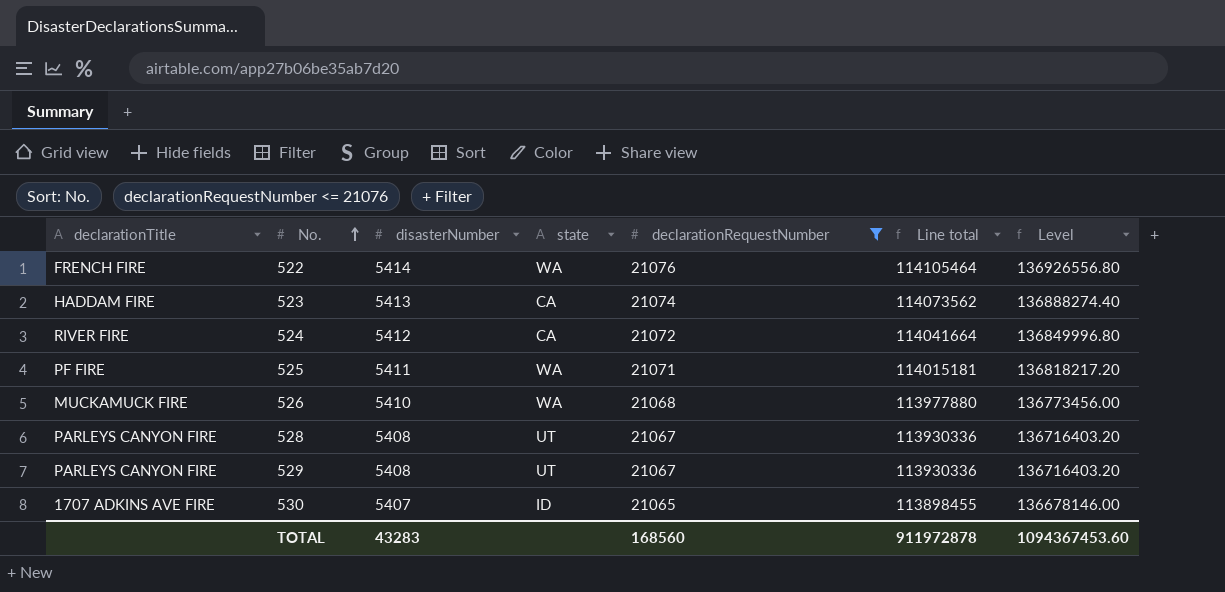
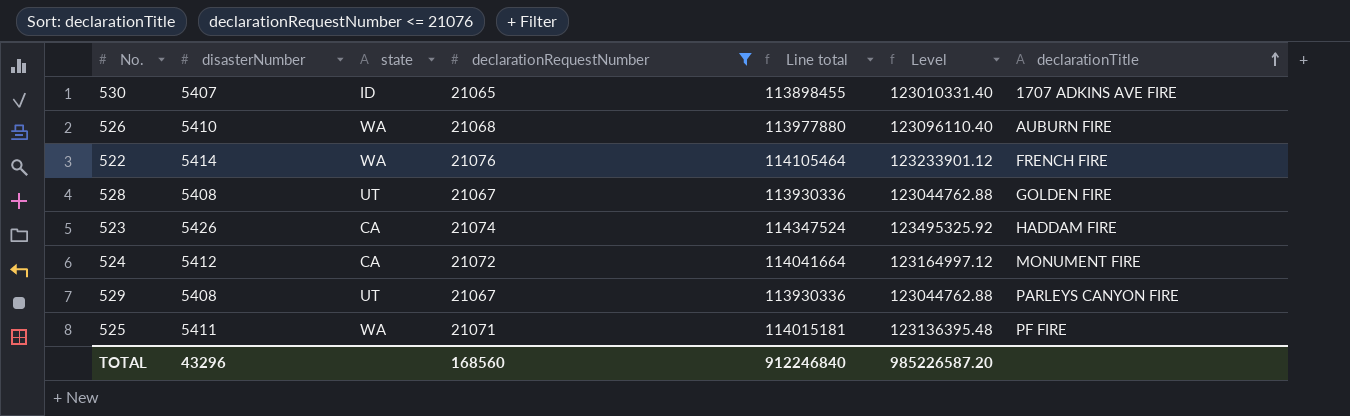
row order: No. ascending -> declarationTitle ascending
column Level | formula: [Line total] * 1.2 -> [Line total] * 1.08
column declarationTitle | position: 1 -> 7
526 | declarationTitle: MUCKAMUCK FIRE -> AUBURN FIRE
528 | declarationTitle: PARLEYS CANYON FIRE -> GOLDEN FIRE
523 | disasterNumber: 5413 -> 5426
523 | Line total: 114073562 -> 114347524
524 | declarationTitle: RIVER FIRE -> MONUMENT FIRE
TOTAL | disasterNumber: 43283 -> 43296
TOTAL | Line total: 911972878 -> 912246840
TOTAL | Level: 1094367453.60 -> 985226587.20

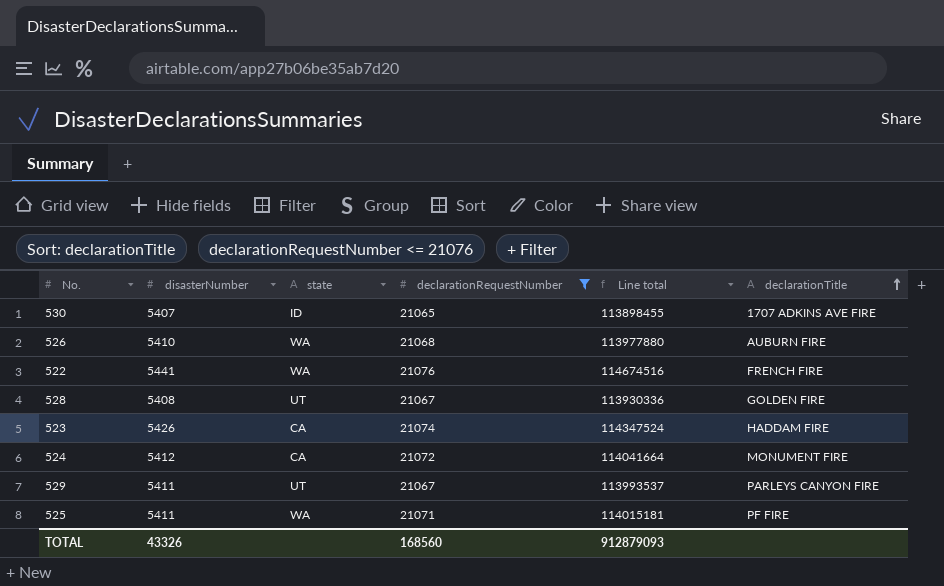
column Level | formula: [Line total] * 1.08 -> none
522 | disasterNumber: 5414 -> 5441
522 | Line total: 114105464 -> 114674516
529 | disasterNumber: 5408 -> 5411
529 | Line total: 113930336 -> 113993537
TOTAL | disasterNumber: 43296 -> 43326
TOTAL | Line total: 912246840 -> 912879093

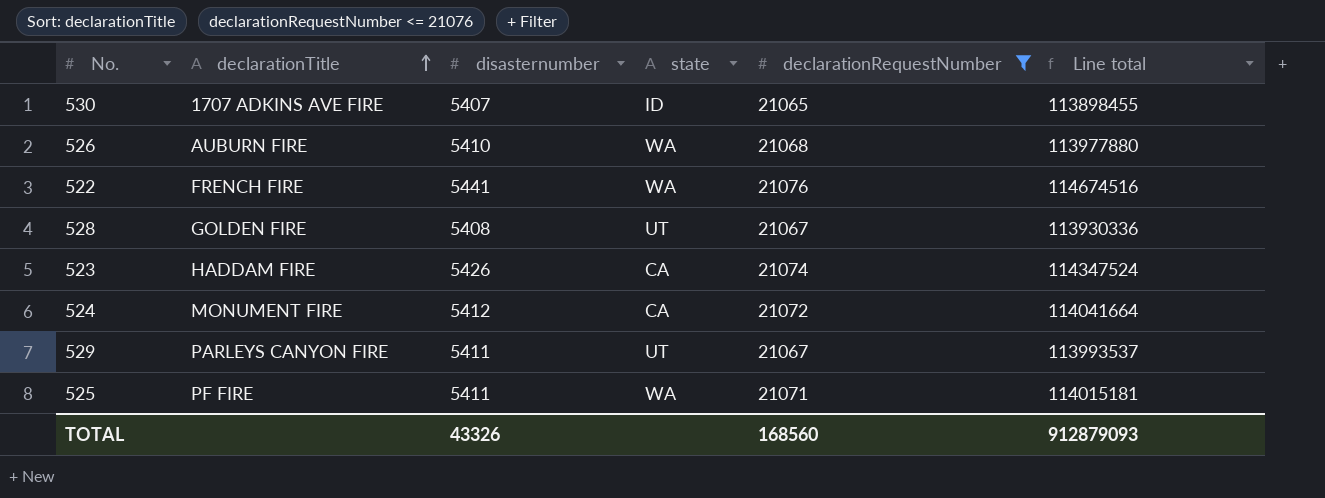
column declarationTitle | position: 6 -> 2
column name: disasterNumber -> disasternumber

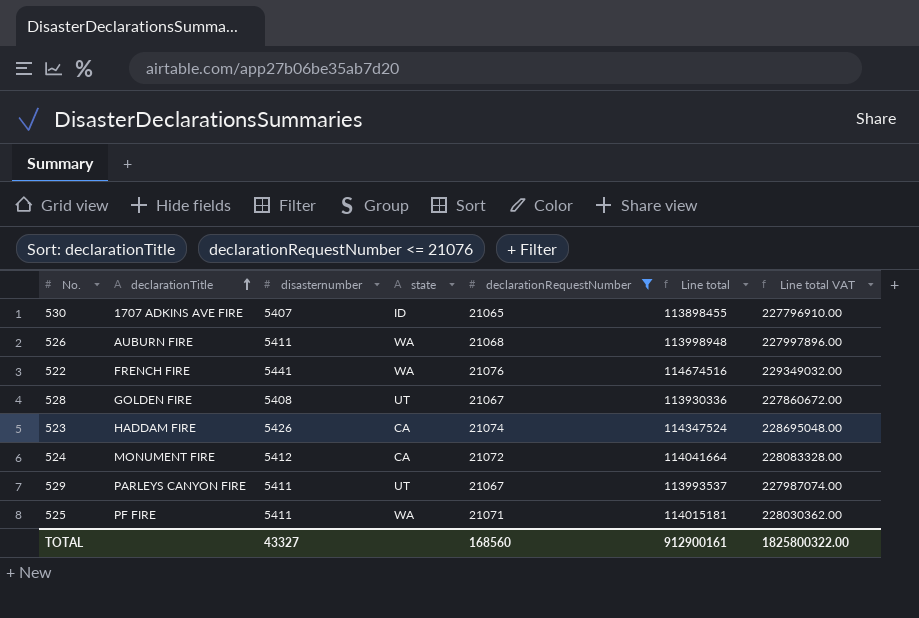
column Line total VAT | formula: none -> [Line total] * 2
526 | disasternumber: 5410 -> 5411
526 | Line total: 113977880 -> 113998948
TOTAL | disasternumber: 43326 -> 43327
TOTAL | Line total: 912879093 -> 912900161

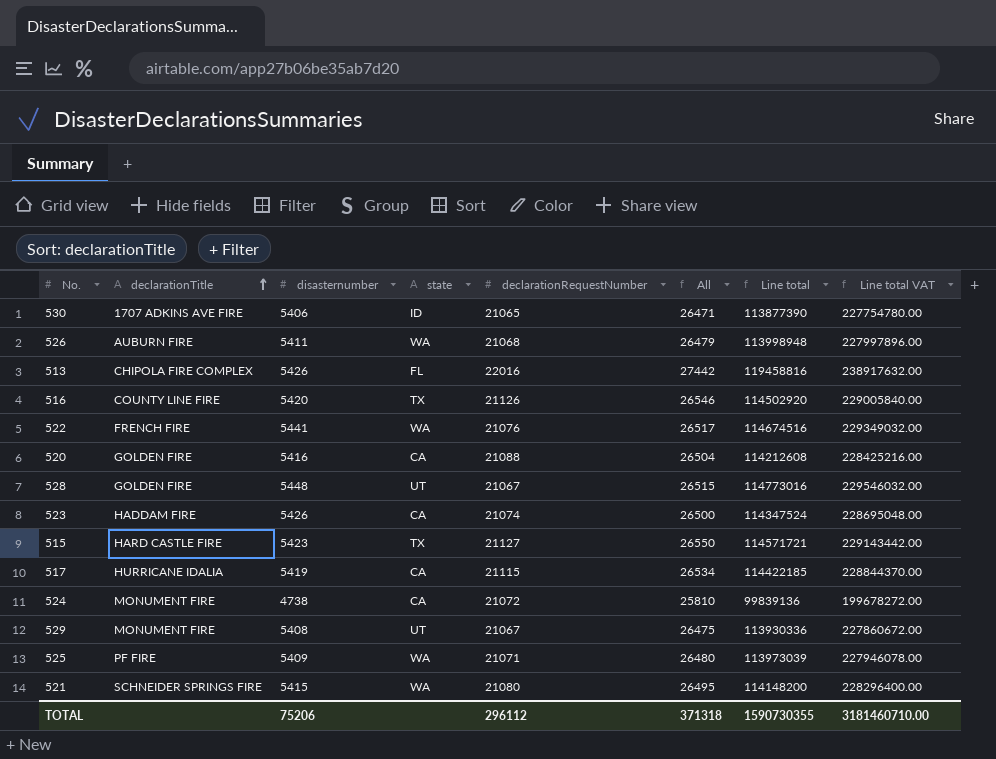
filter: declarationRequestNumber <= 21076 -> none
column All | formula: none -> [disasternumber] + [declarationRequestNumber]
530 | disasternumber: 5407 -> 5406
530 | Line total: 113898455 -> 113877390
530 | Line total VAT: 227796910.00 -> 227754780.00
528 | disasternumber: 5408 -> 5448
528 | Line total: 113930336 -> 114773016
528 | Line total VAT: 227860672.00 -> 229546032.00
524 | disasternumber: 5412 -> 4738
524 | Line total: 114041664 -> 99839136
524 | Line total VAT: 228083328.00 -> 199678272.00
529 | declarationTitle: PARLEYS CANYON FIRE -> MONUMENT FIRE
529 | disasternumber: 5411 -> 5408
529 | Line total: 113993537 -> 113930336
529 | Line total VAT: 227987074.00 -> 227860672.00
525 | disasternumber: 5411 -> 5409
525 | Line total: 114015181 -> 113973039
525 | Line total VAT: 228030362.00 -> 227946078.00
TOTAL | disasternumber: 43327 -> 75206
TOTAL | declarationRequestNumber: 168560 -> 296112
TOTAL | Line total: 912900161 -> 1590730355
TOTAL | Line total VAT: 1825800322.00 -> 3181460710.00

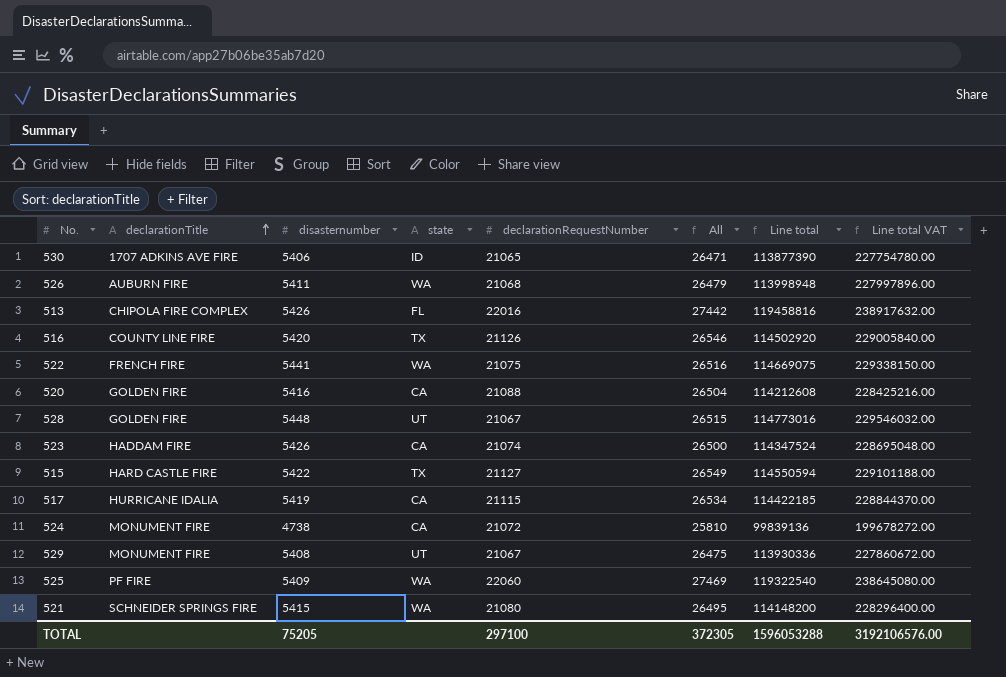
522 | declarationRequestNumber: 21076 -> 21075
522 | All: 26517 -> 26516
522 | Line total: 114674516 -> 114669075
522 | Line total VAT: 229349032.00 -> 229338150.00
515 | disasternumber: 5423 -> 5422
515 | All: 26550 -> 26549
515 | Line total: 114571721 -> 114550594
515 | Line total VAT: 229143442.00 -> 229101188.00
525 | declarationRequestNumber: 21071 -> 22060
525 | All: 26480 -> 27469
525 | Line total: 113973039 -> 119322540
525 | Line total VAT: 227946078.00 -> 238645080.00
TOTAL | disasternumber: 75206 -> 75205
TOTAL | declarationRequestNumber: 296112 -> 297100
TOTAL | All: 371318 -> 372305
TOTAL | Line total: 1590730355 -> 1596053288
TOTAL | Line total VAT: 3181460710.00 -> 3192106576.00

